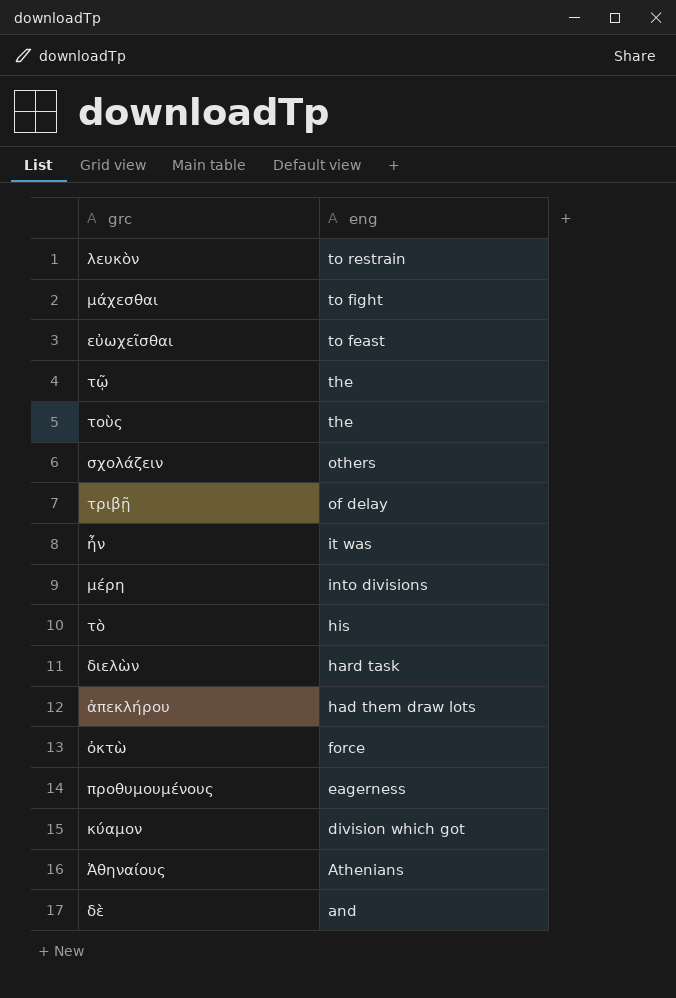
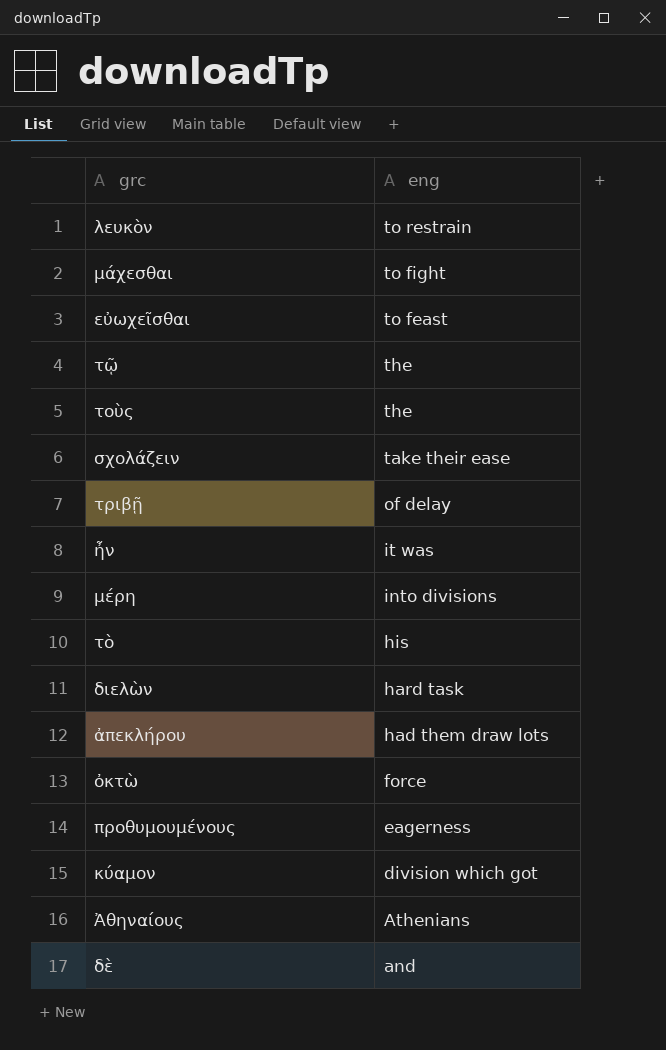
σχολάζειν | eng: others -> take their ease

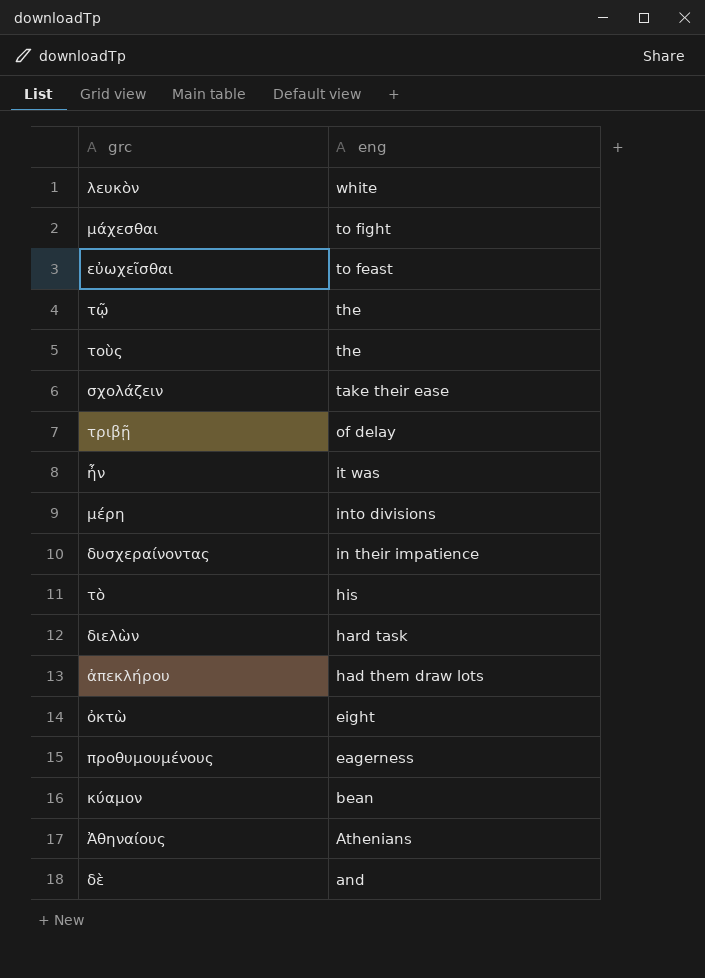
λευκὸν | eng: to restrain -> white
row δυσχεραίνοντας: none -> in their impatience
ὀκτὼ | eng: force -> eight
κύαμον | eng: division which got -> bean

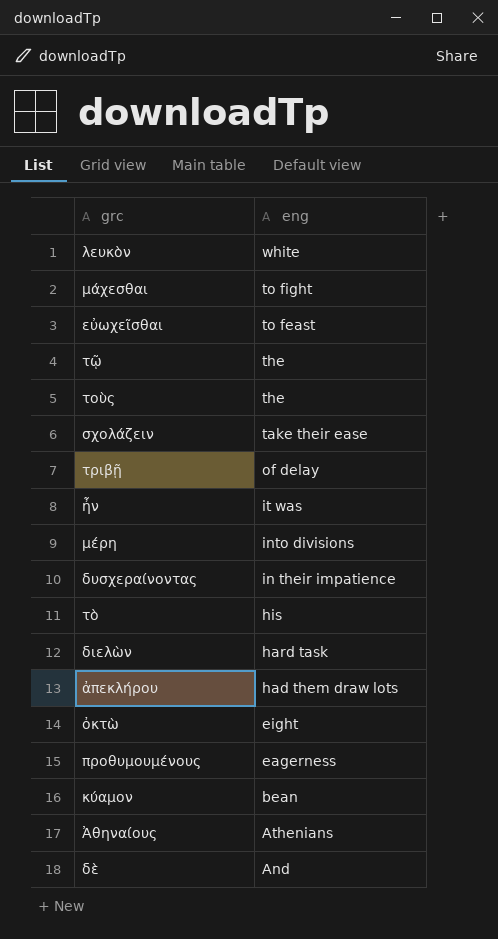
δὲ | eng: and -> And

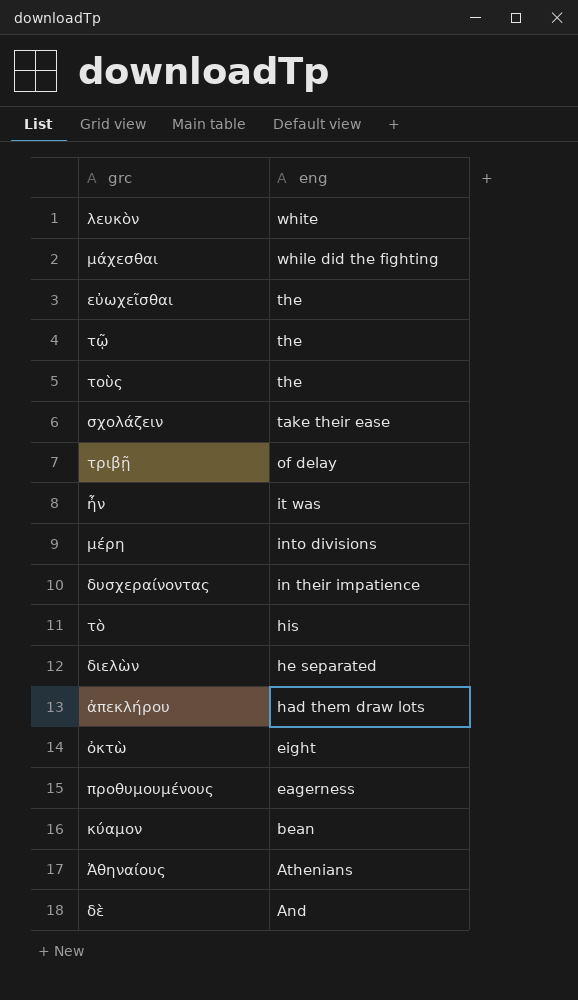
μάχεσθαι | eng: to fight -> while did the fighting
εὐωχεῖσθαι | eng: to feast -> the
διελὼν | eng: hard task -> he separated

